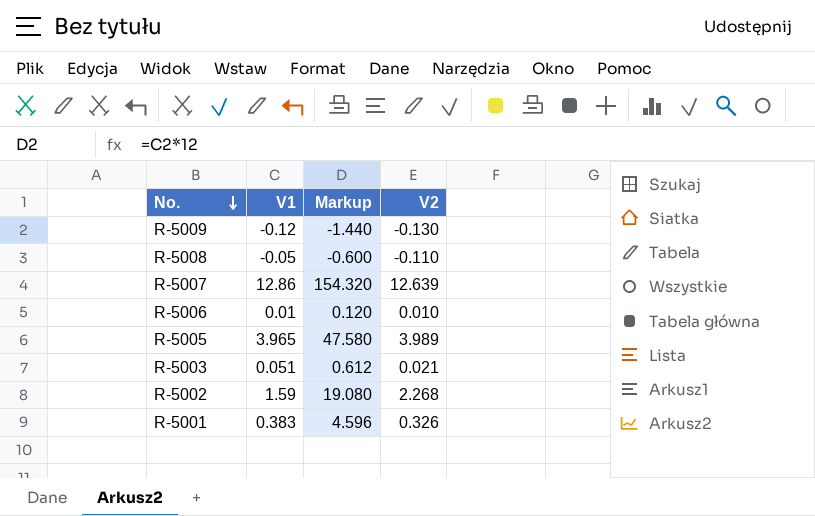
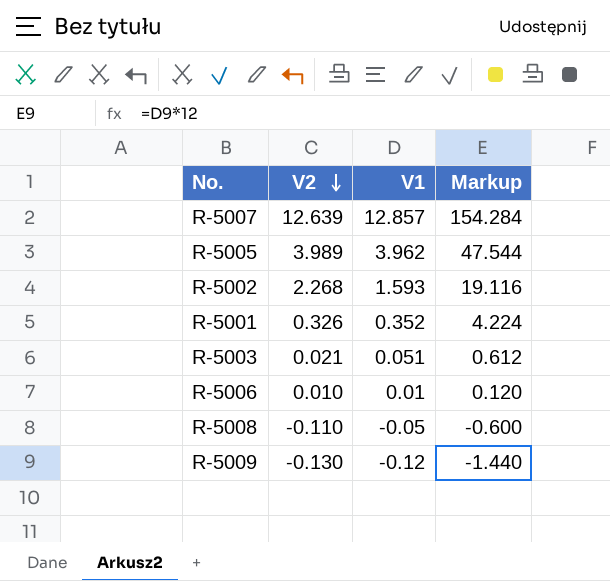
row order: No. descending -> V2 descending
column V2 | position: 4 -> 2
R-5007 | V1: 12.86 -> 12.857
R-5007 | Markup: 154.320 -> 154.284
R-5005 | V1: 3.965 -> 3.962
R-5005 | Markup: 47.580 -> 47.544
R-5002 | V1: 1.59 -> 1.593
R-5002 | Markup: 19.080 -> 19.116
R-5001 | V1: 0.383 -> 0.352
R-5001 | Markup: 4.596 -> 4.224

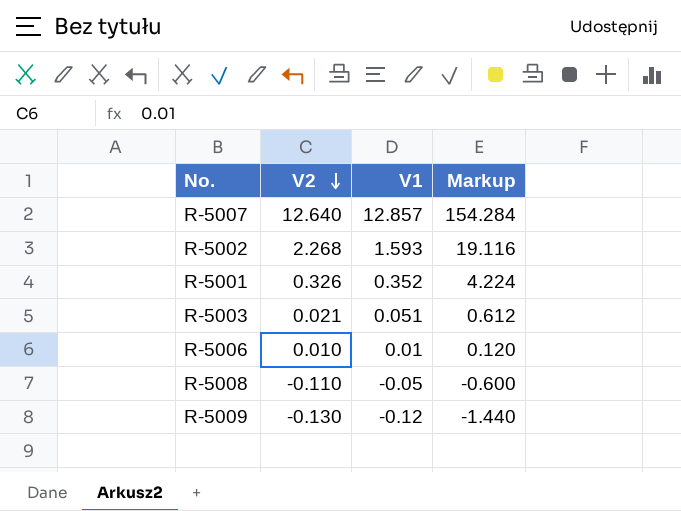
row R-5005: 3.989 | 3.962 | 47.544 -> none
R-5007 | V2: 12.639 -> 12.640

